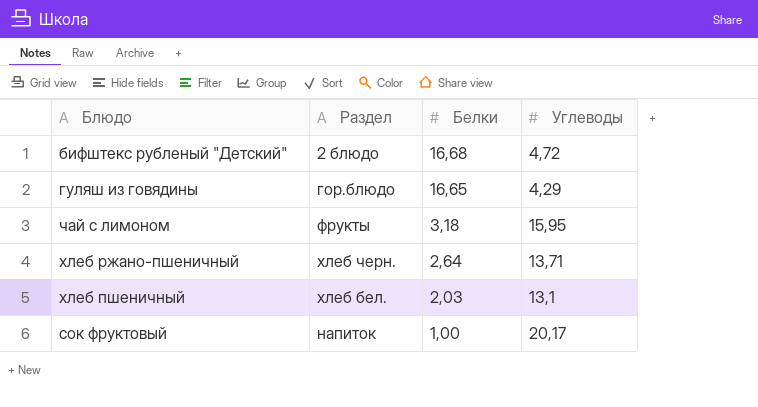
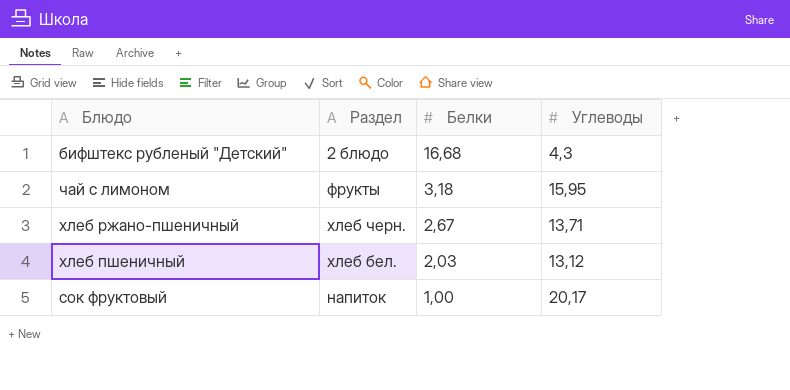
row гуляш из говядины: гор.блюдо | 16,65 | 4,29 -> none
бифштекс рубленый "Детский" | Углеводы: 4,72 -> 4,3
хлеб ржано-пшеничный | Белки: 2,64 -> 2,67
хлеб пшеничный | Углеводы: 13,1 -> 13,12

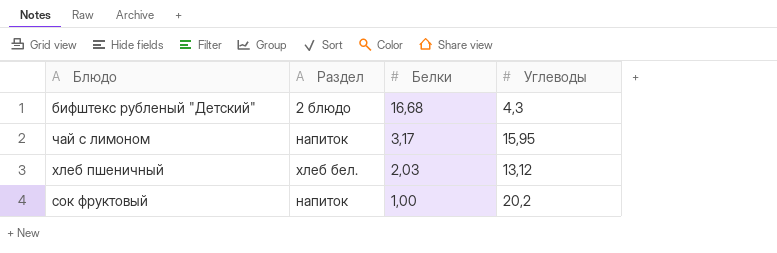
row хлеб ржано-пшеничный: хлеб черн. | 2,67 | 13,71 -> none
чай с лимоном | Раздел: фрукты -> напиток
чай с лимоном | Белки: 3,18 -> 3,17
сок фруктовый | Углеводы: 20,17 -> 20,2

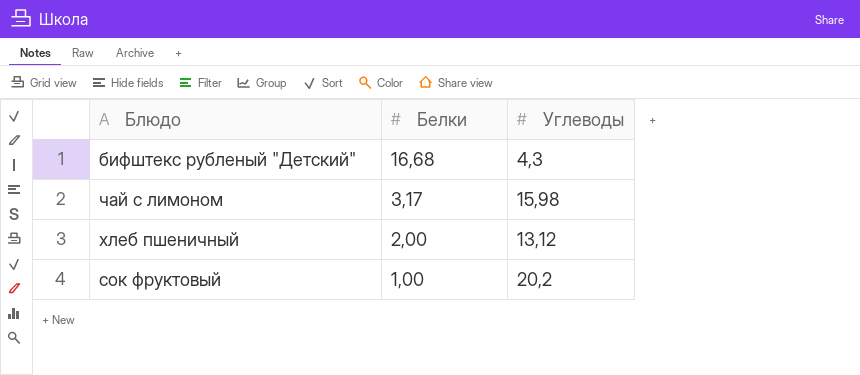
column Раздел | position: 2 -> none
чай с лимоном | Углеводы: 15,95 -> 15,98
хлеб пшеничный | Белки: 2,03 -> 2,00

